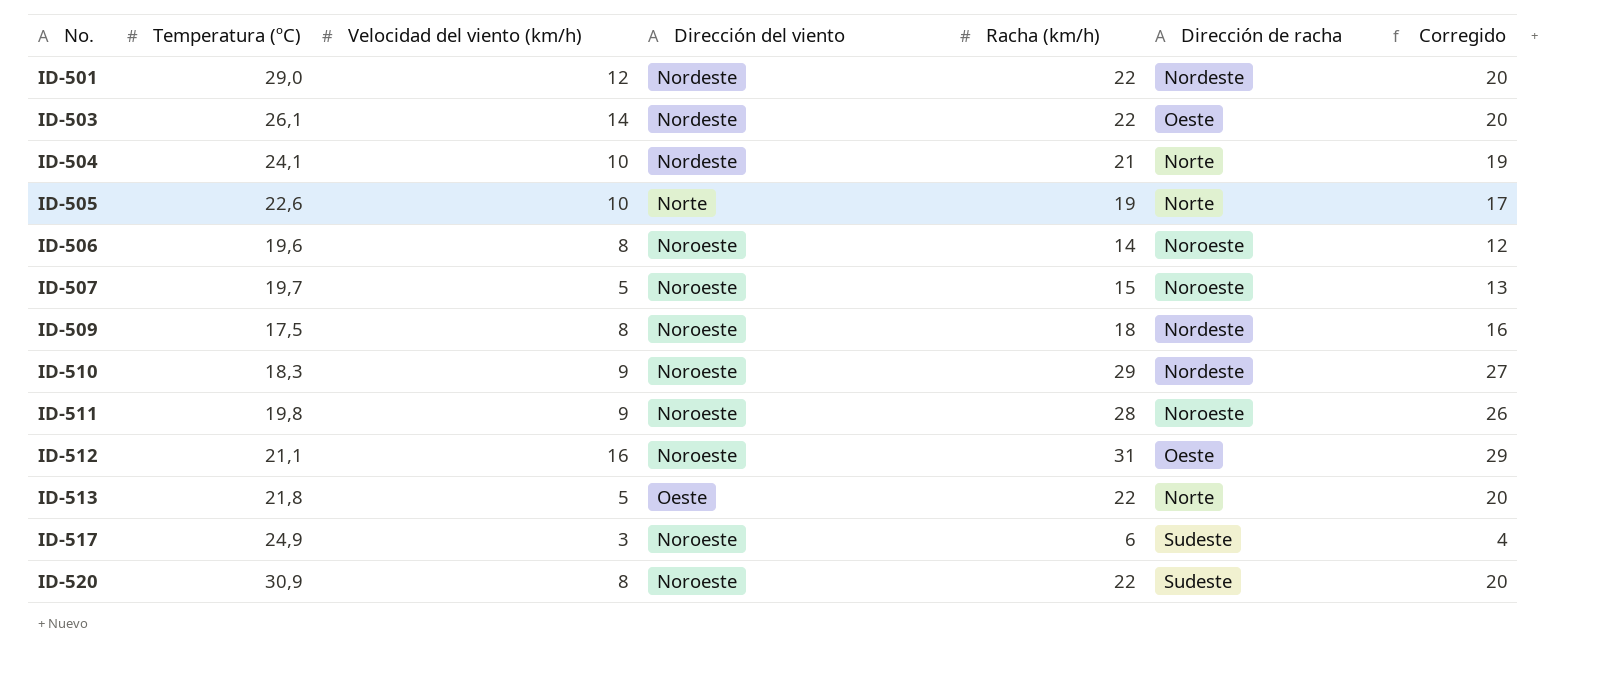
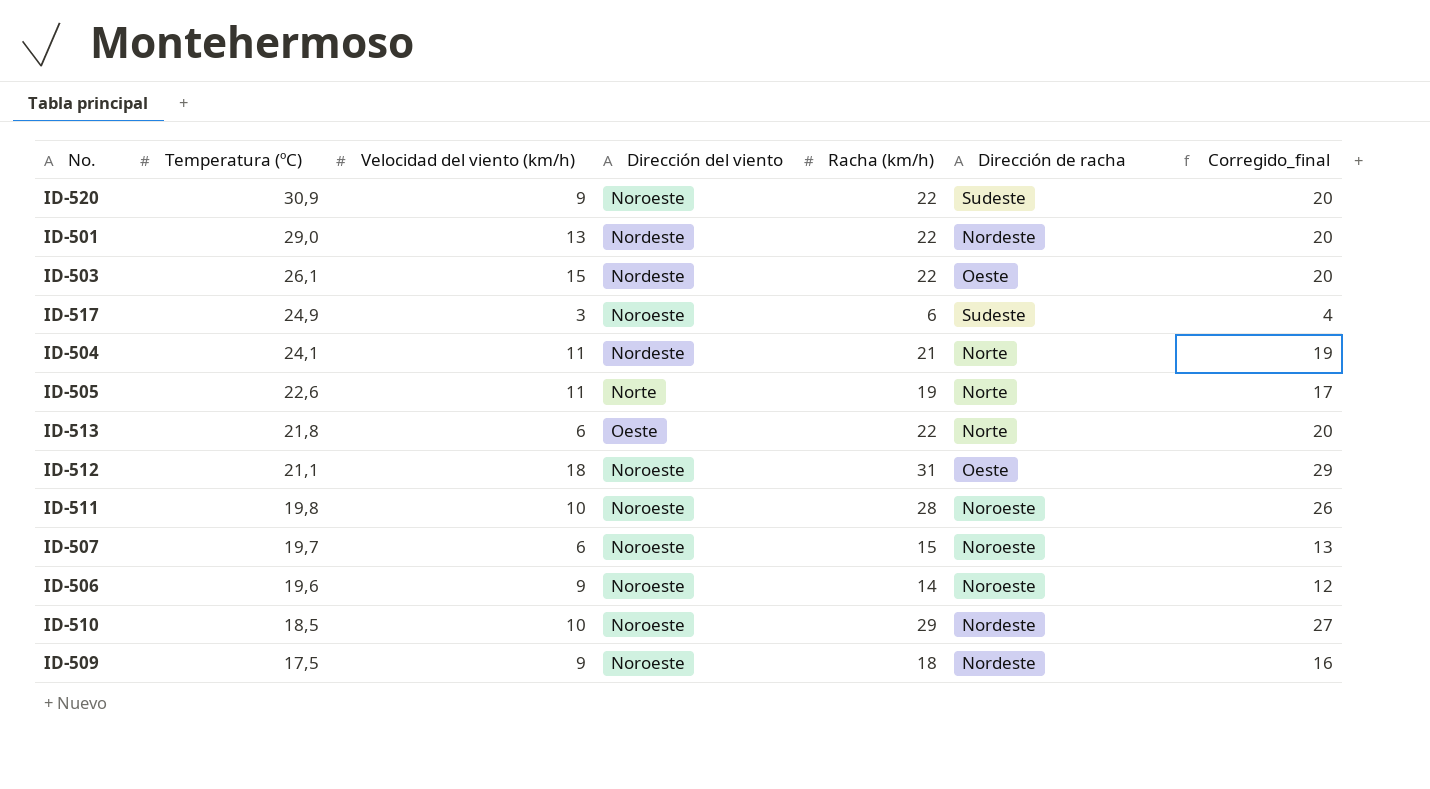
row order: No. ascending -> Temperatura (ºC) descending
column name: Corregido -> Corregido_final
ID-520 | Velocidad del viento (km/h): 8 -> 9
ID-501 | Velocidad del viento (km/h): 12 -> 13
ID-503 | Velocidad del viento (km/h): 14 -> 15
ID-504 | Velocidad del viento (km/h): 10 -> 11
ID-505 | Velocidad del viento (km/h): 10 -> 11
ID-513 | Velocidad del viento (km/h): 5 -> 6
ID-512 | Velocidad del viento (km/h): 16 -> 18
ID-511 | Velocidad del viento (km/h): 9 -> 10
ID-507 | Velocidad del viento (km/h): 5 -> 6
ID-506 | Velocidad del viento (km/h): 8 -> 9
ID-510 | Temperatura (ºC): 18,3 -> 18,5
ID-510 | Velocidad del viento (km/h): 9 -> 10
ID-509 | Velocidad del viento (km/h): 8 -> 9

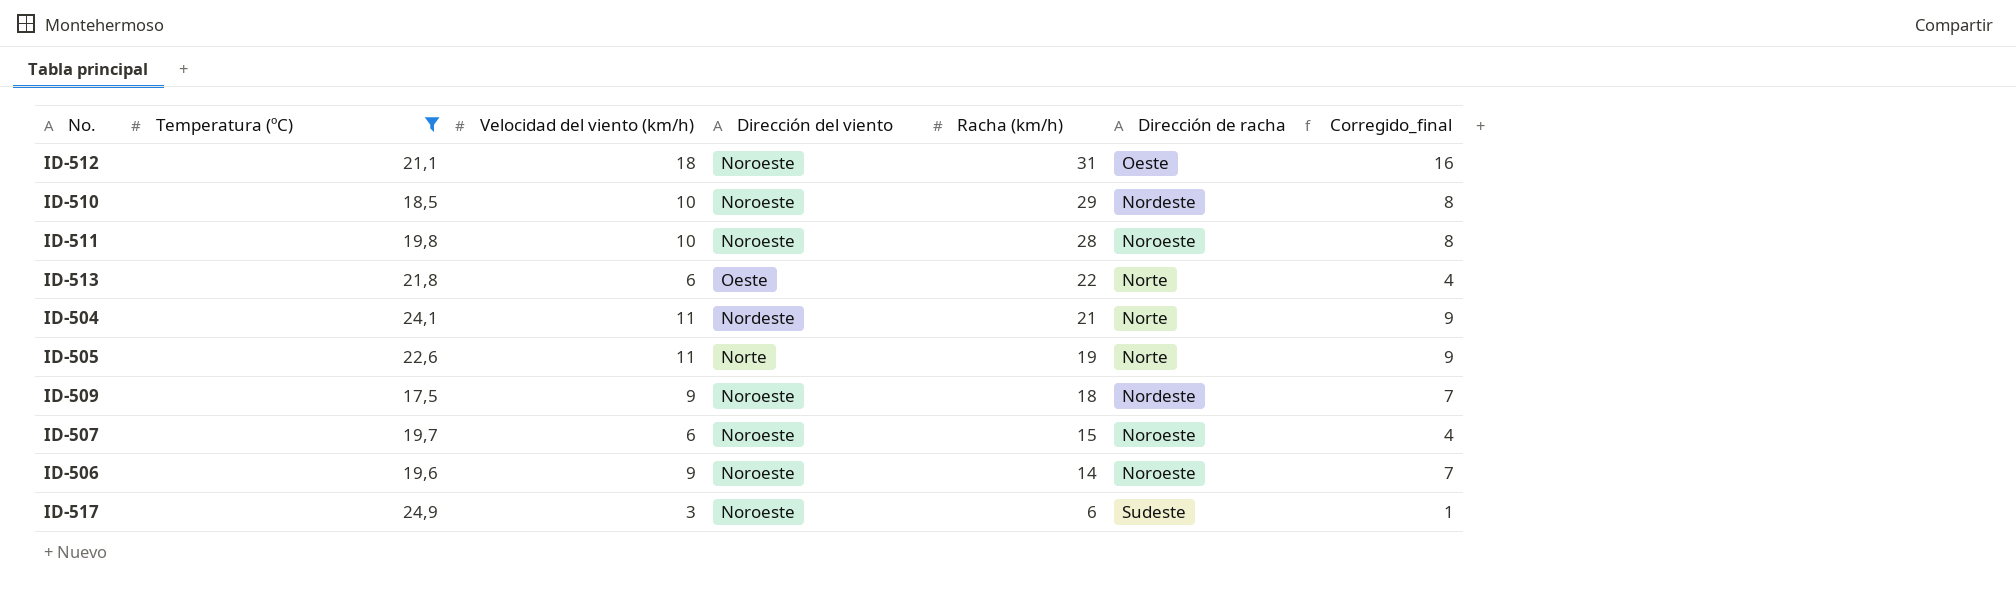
filter: none -> Temperatura (ºC) <= 24,9
row order: Temperatura (ºC) descending -> Racha (km/h) descending
column Corregido_final | formula: [Racha (km/h)] - 2 -> [Velocidad del viento (km/h)] - 2

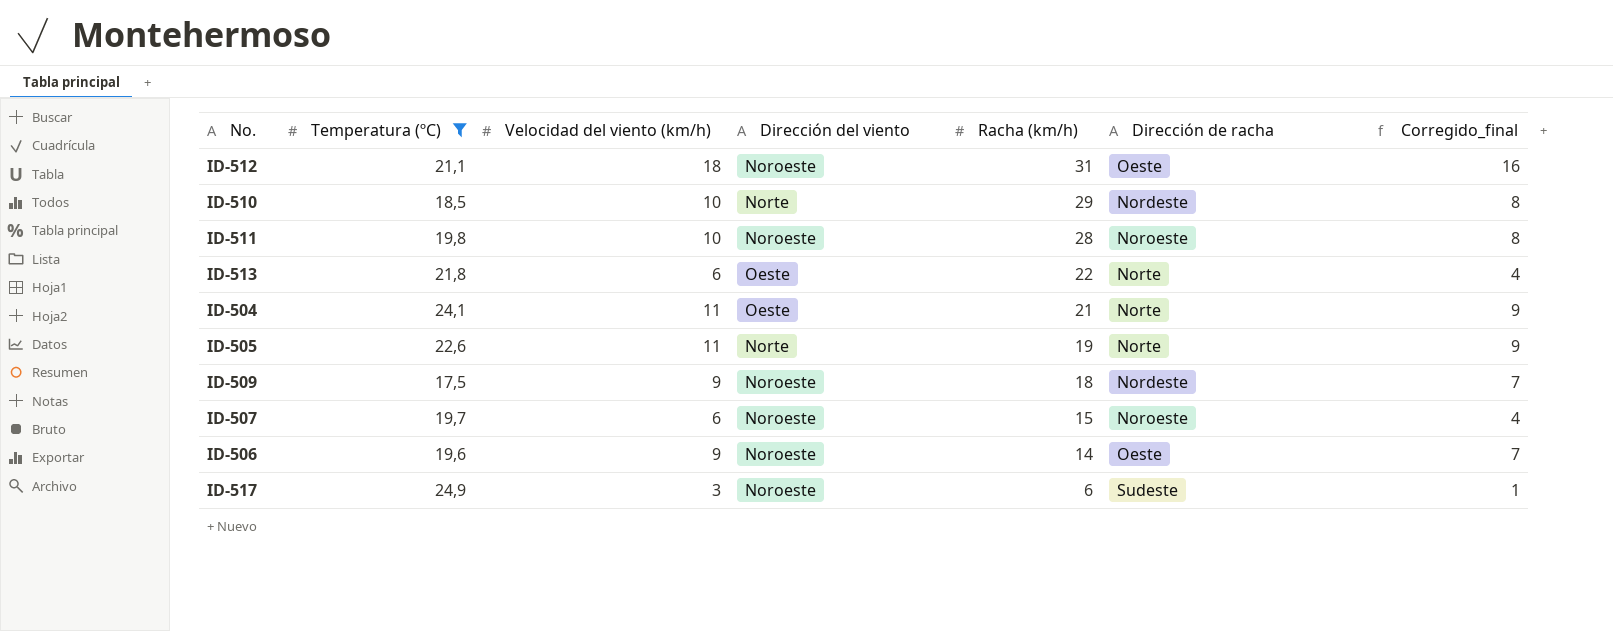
ID-510 | Dirección del viento: Noroeste -> Norte
ID-504 | Dirección del viento: Nordeste -> Oeste
ID-506 | Dirección de racha: Noroeste -> Oeste

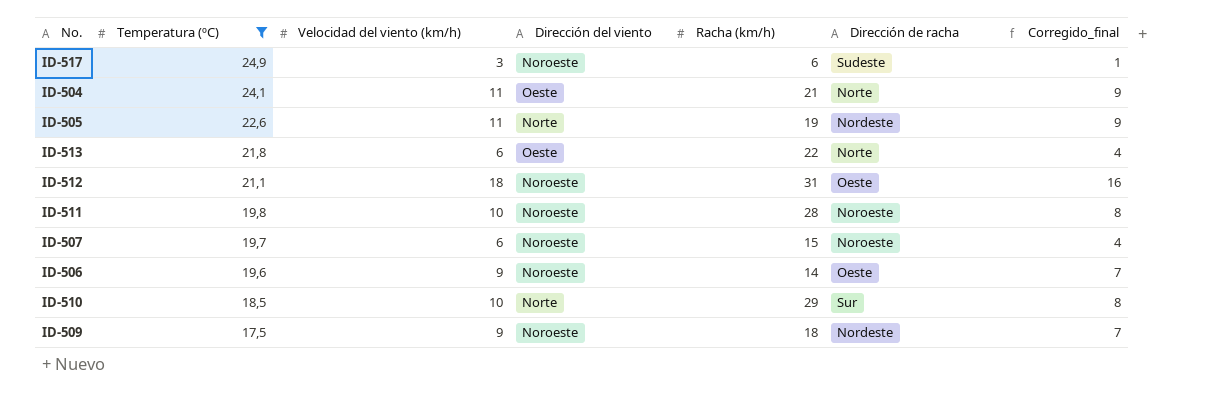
row order: Racha (km/h) descending -> Temperatura (ºC) descending
ID-505 | Dirección de racha: Norte -> Nordeste
ID-510 | Dirección de racha: Nordeste -> Sur

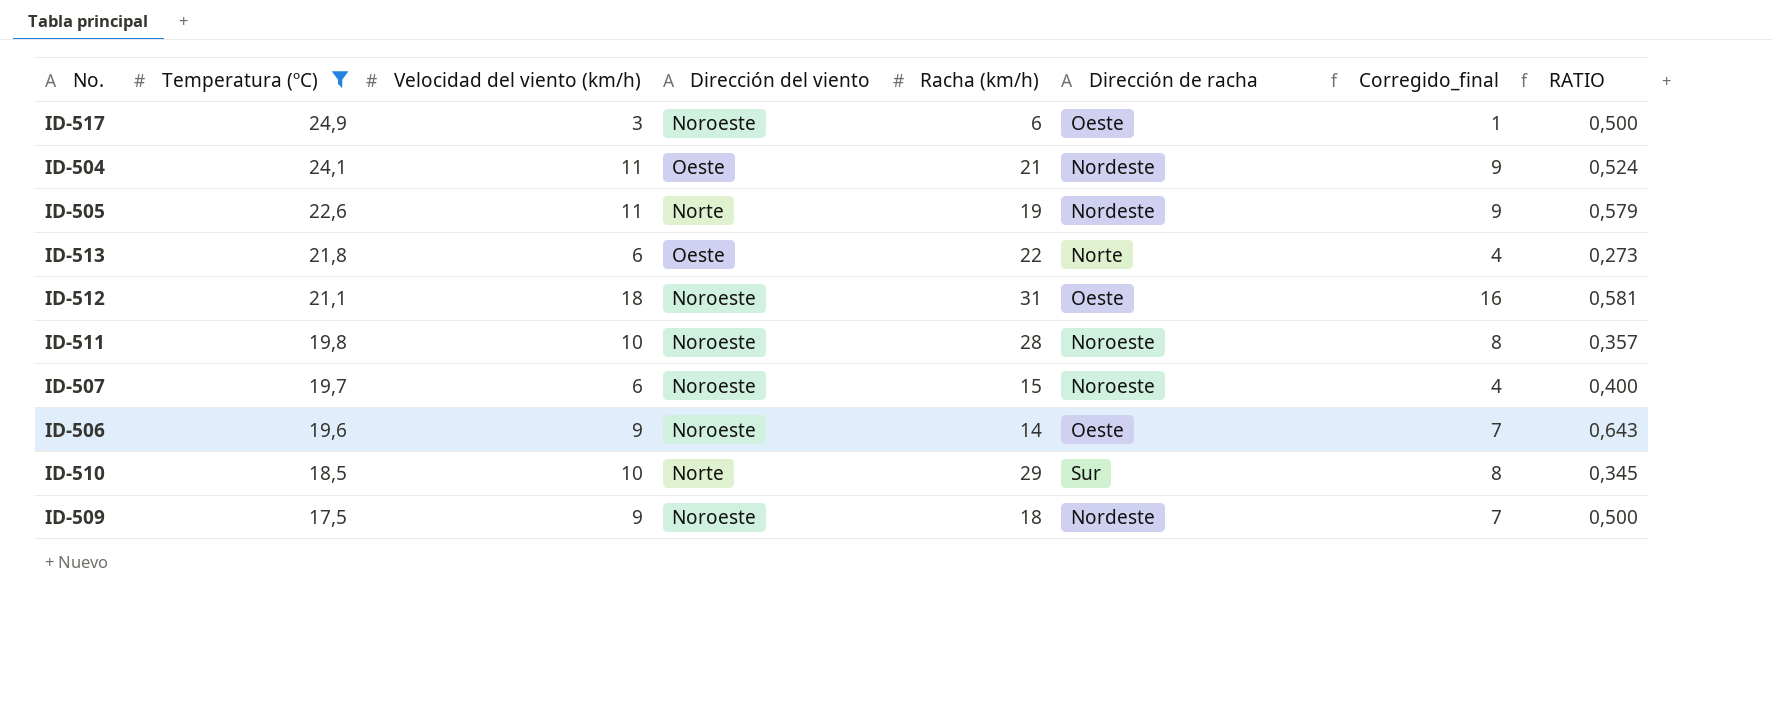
column RATIO | formula: none -> [Velocidad del viento (km/h)] / [Racha (km/h)]
ID-517 | Dirección de racha: Sudeste -> Oeste
ID-504 | Dirección de racha: Norte -> Nordeste

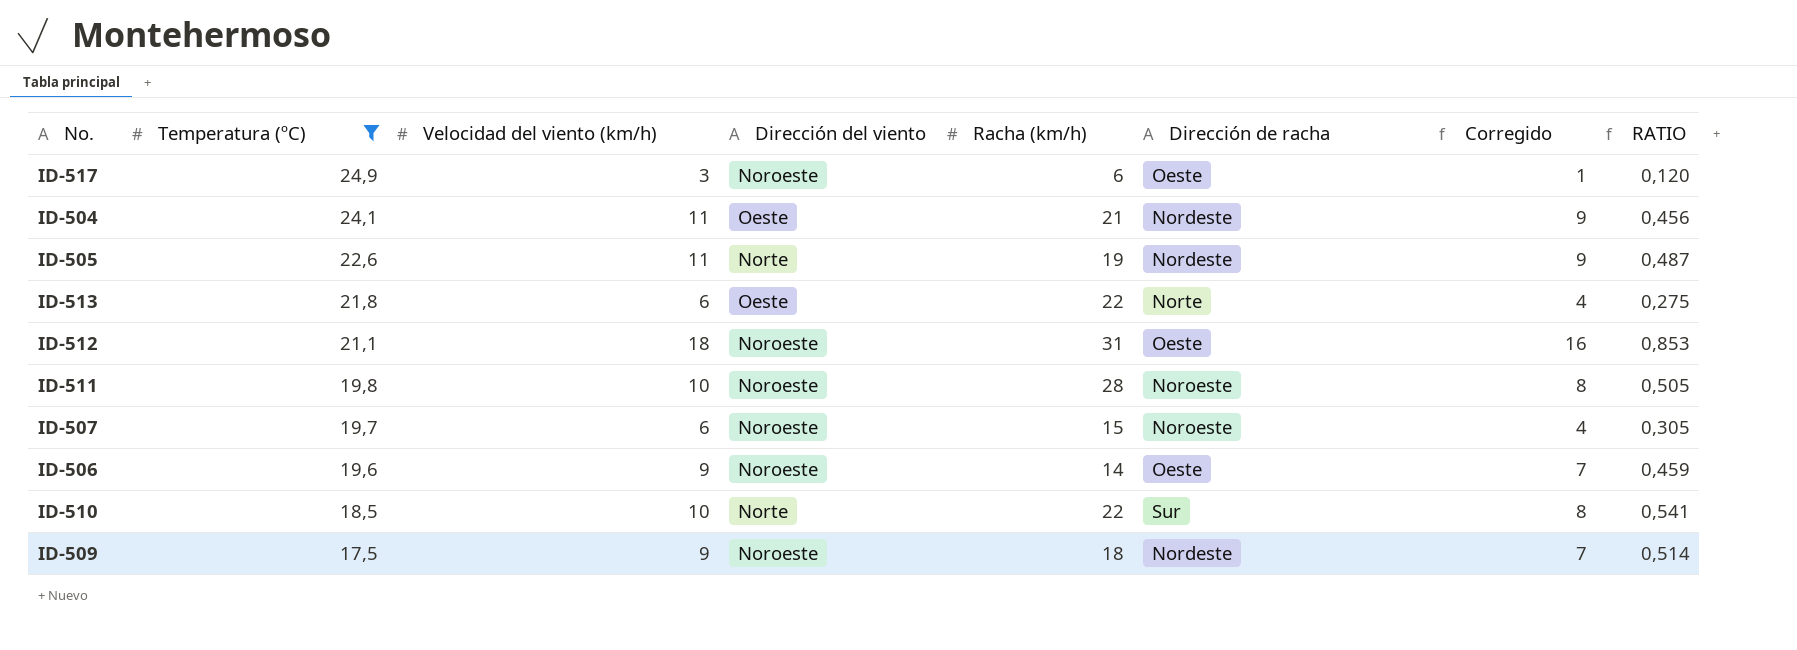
column name: Corregido_final -> Corregido
column RATIO | formula: [Velocidad del viento (km/h)] / [Racha (km/h)] -> [Velocidad del viento (km/h)] / [Temperatura (ºC)]
ID-510 | Racha (km/h): 29 -> 22

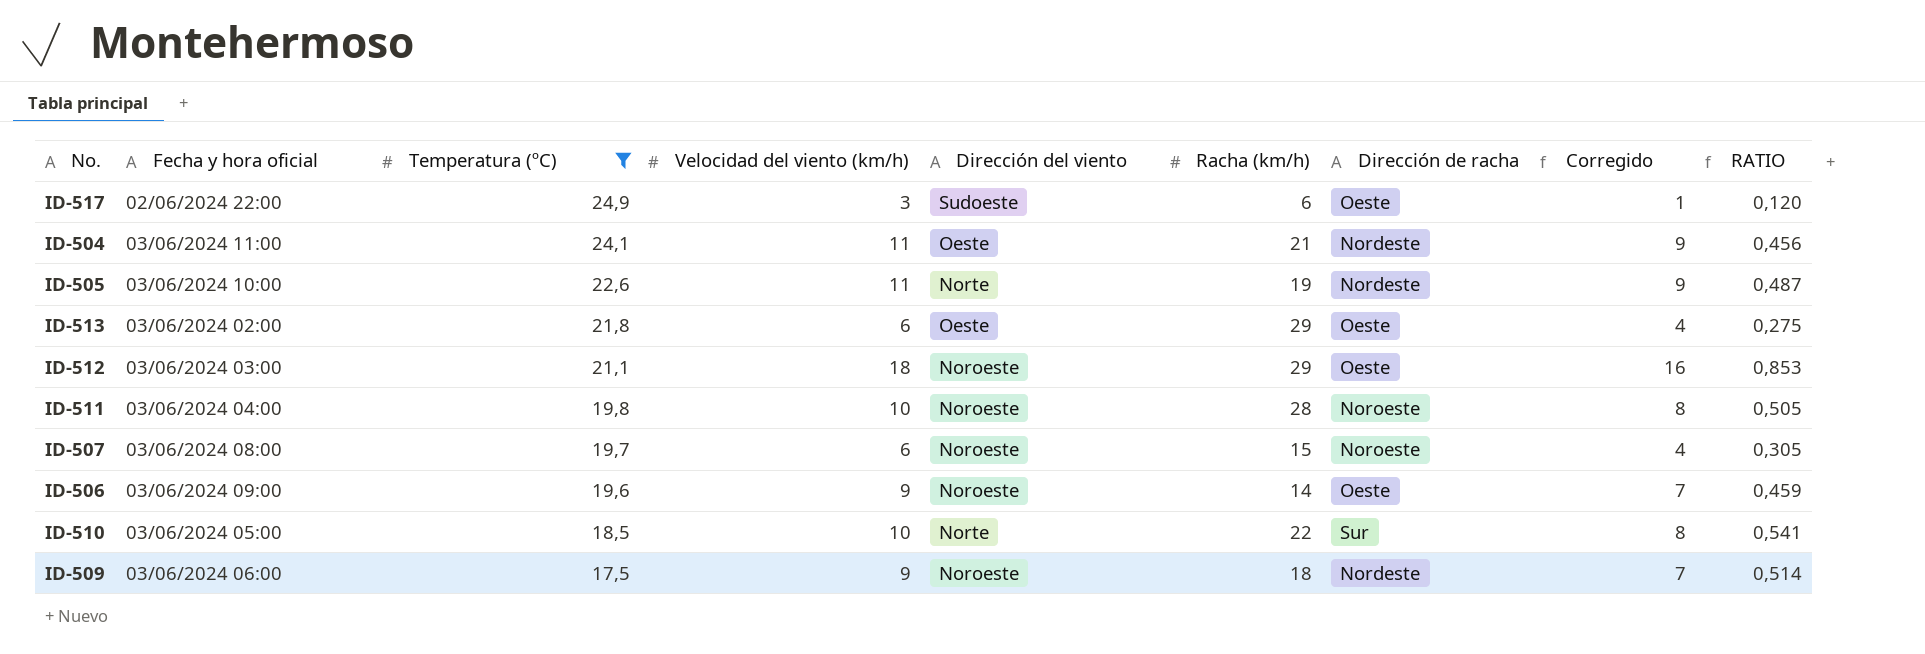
column Fecha y hora oficial | position: none -> 2
ID-517 | Dirección del viento: Noroeste -> Sudoeste
ID-513 | Racha (km/h): 22 -> 29
ID-513 | Dirección de racha: Norte -> Oeste
ID-512 | Racha (km/h): 31 -> 29

